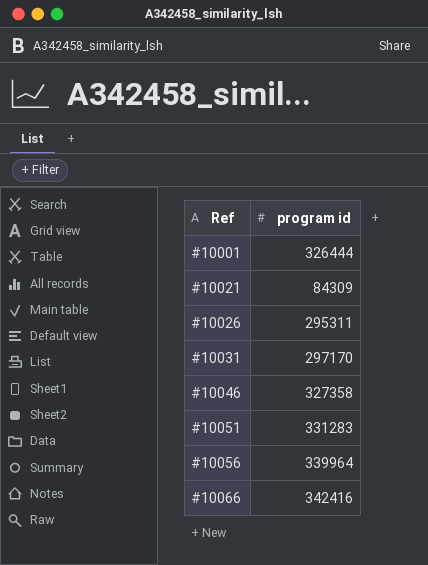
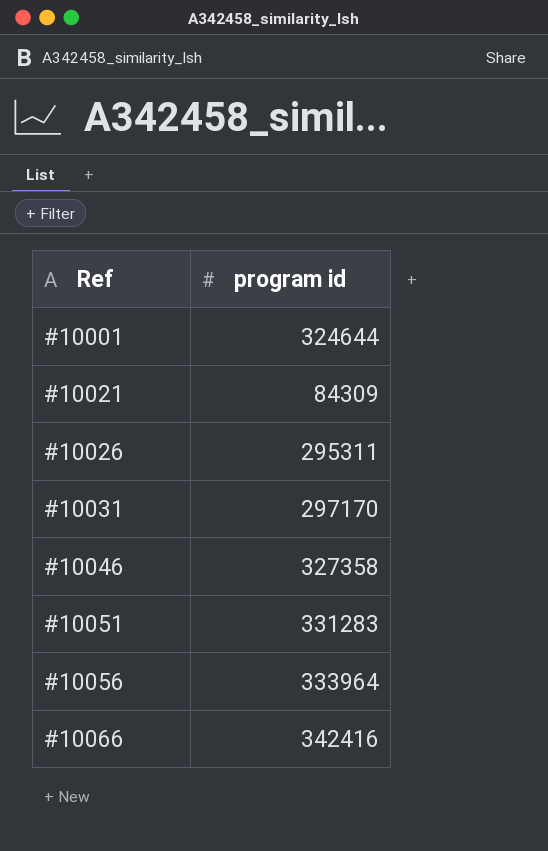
#10001 | program id: 326444 -> 324644
#10056 | program id: 339964 -> 333964

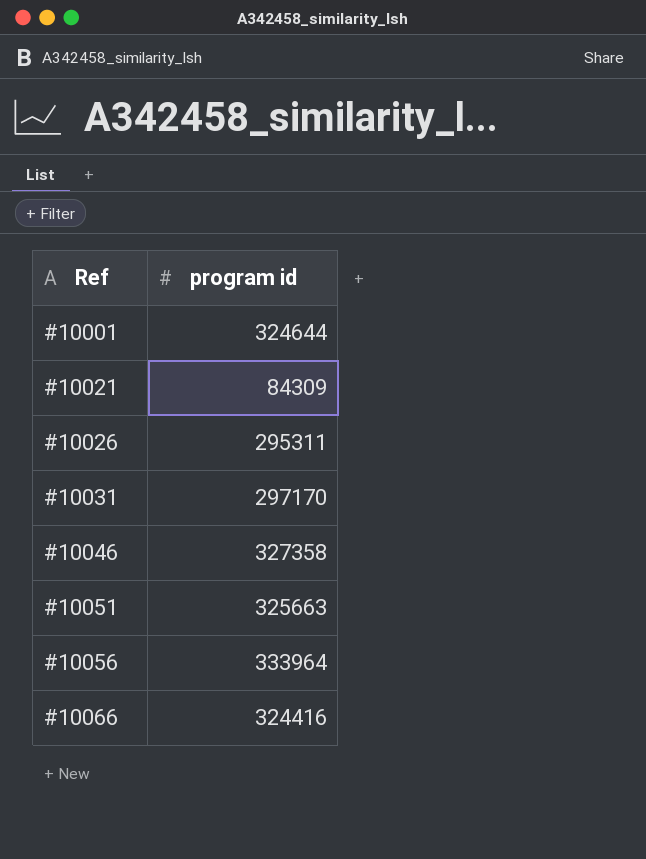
#10051 | program id: 331283 -> 325663
#10066 | program id: 342416 -> 324416

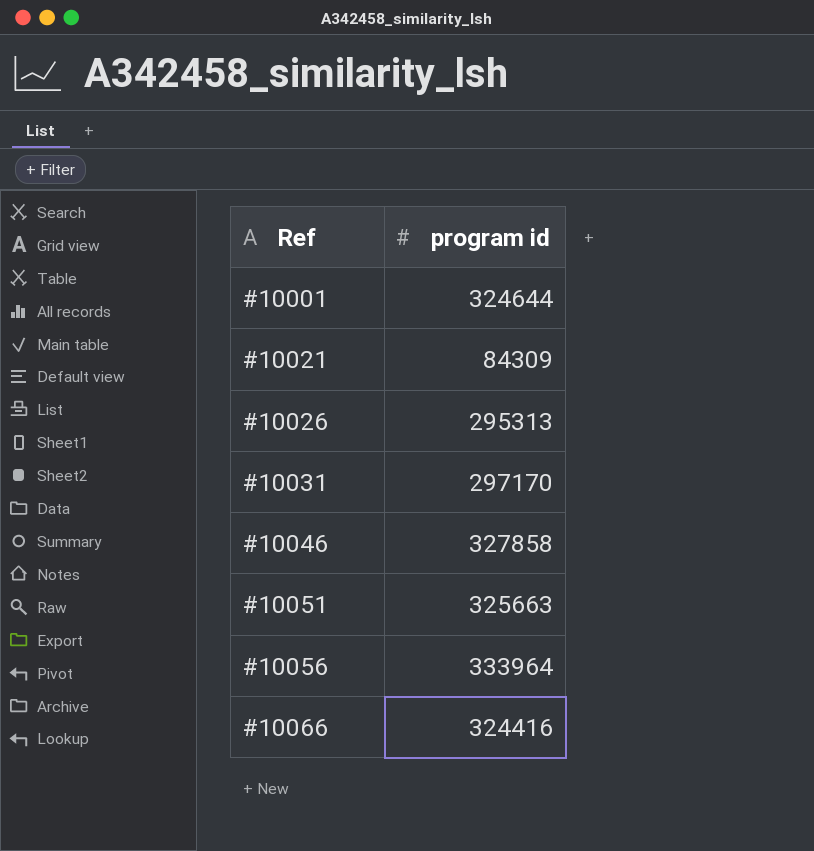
#10026 | program id: 295311 -> 295313
#10046 | program id: 327358 -> 327858

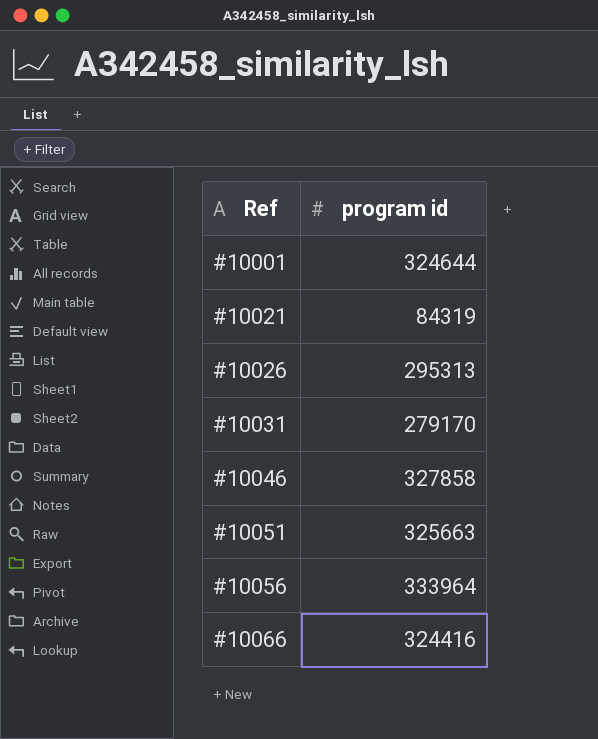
#10021 | program id: 84309 -> 84319
#10031 | program id: 297170 -> 279170

